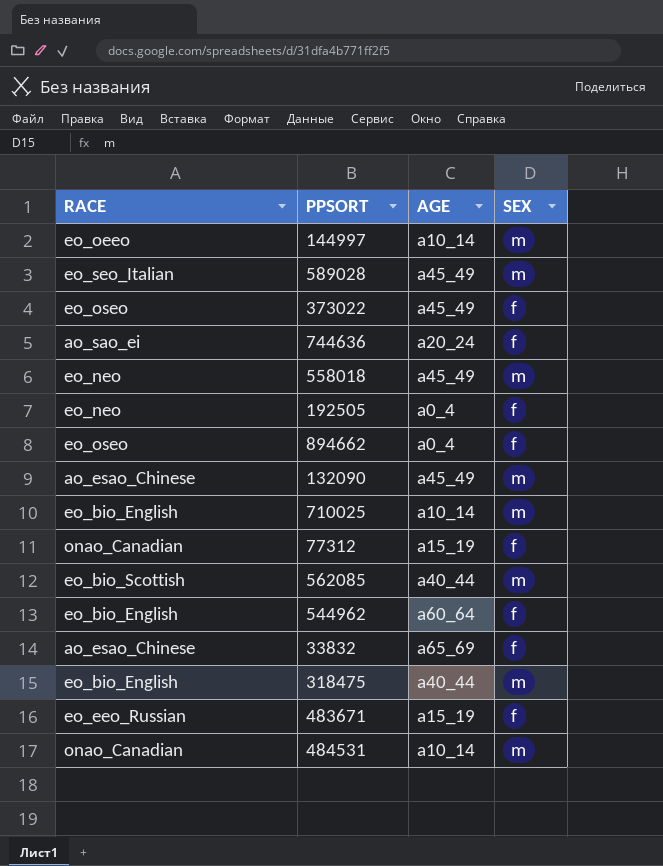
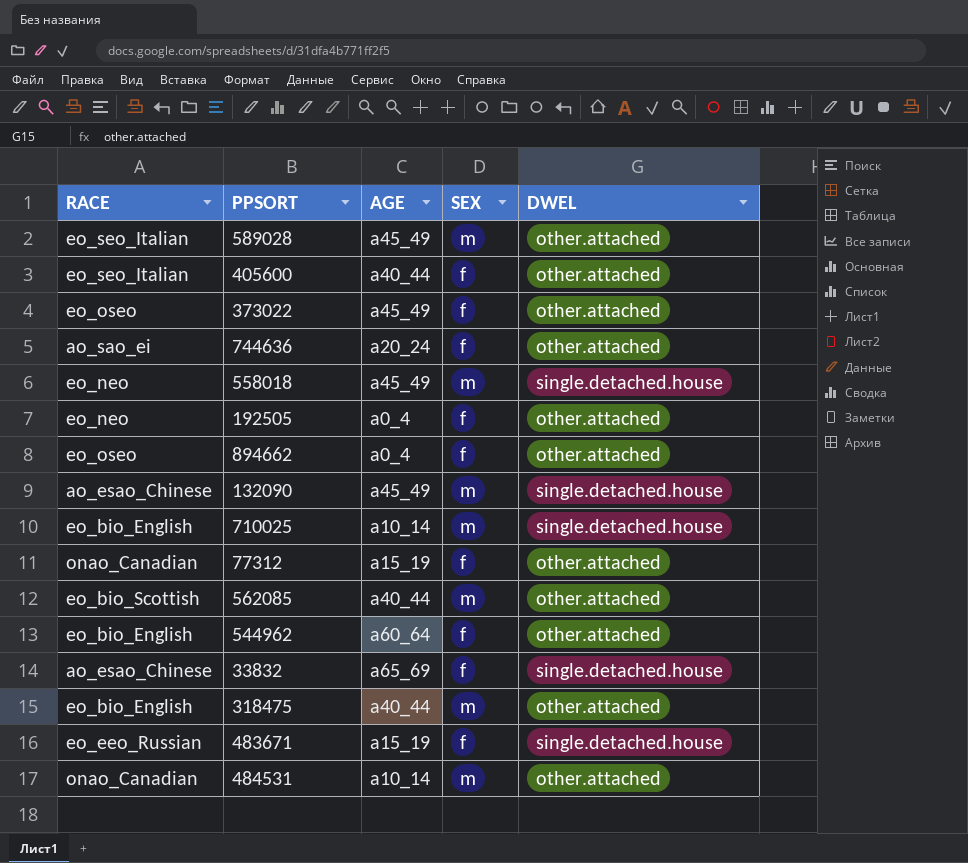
column DWEL | position: none -> 5
row 144997: eo_oeeo | a10_14 | m -> none
row 405600: none -> eo_seo_Italian | a40_44 | f | other.attached

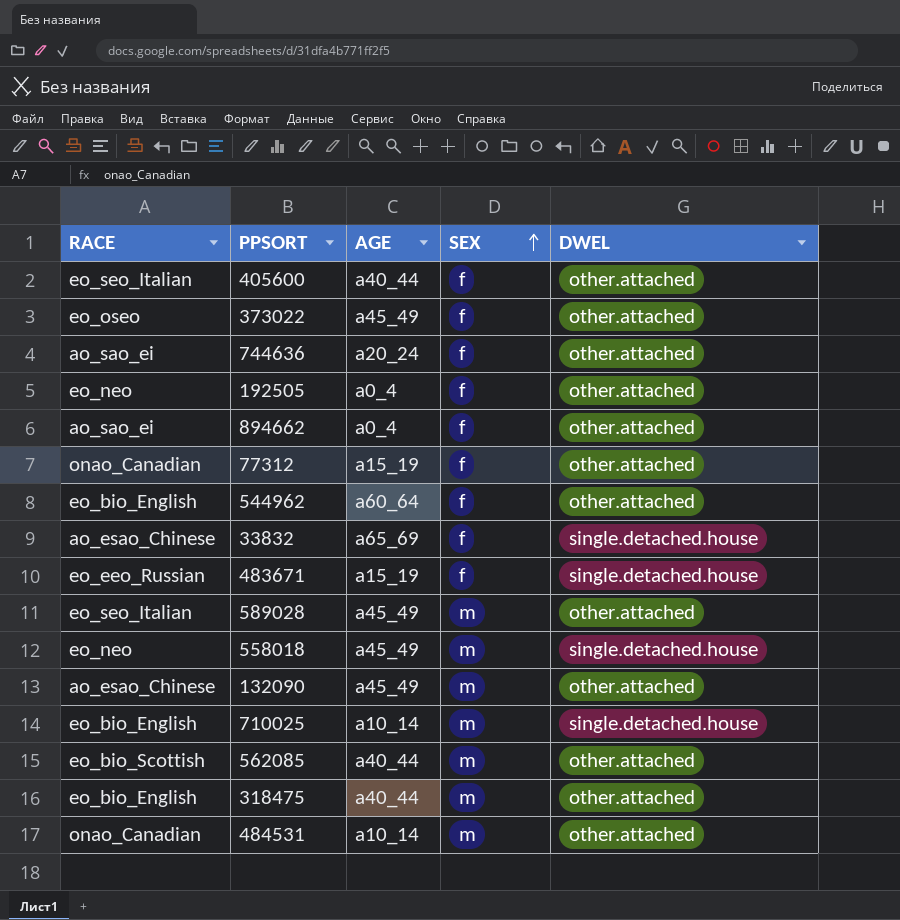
row order: none -> SEX ascending
894662 | RACE: eo_oseo -> ao_sao_ei
132090 | DWEL: single.detached.house -> other.attached

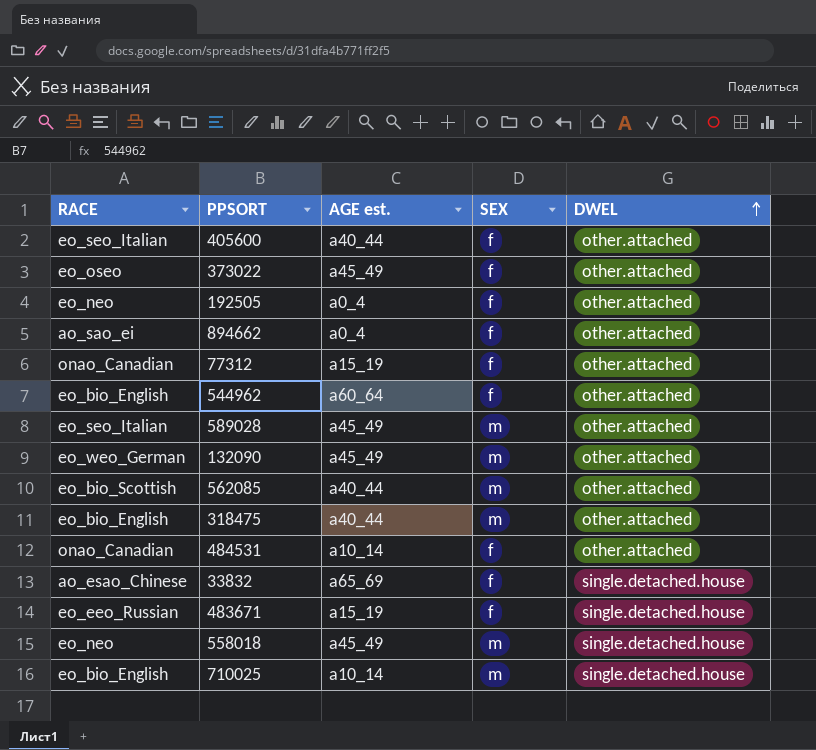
row order: SEX ascending -> DWEL ascending
column name: AGE -> AGE est.
row 744636: ao_sao_ei | a20_24 | f | other.attached -> none
132090 | RACE: ao_esao_Chinese -> eo_weo_German
484531 | SEX: m -> f

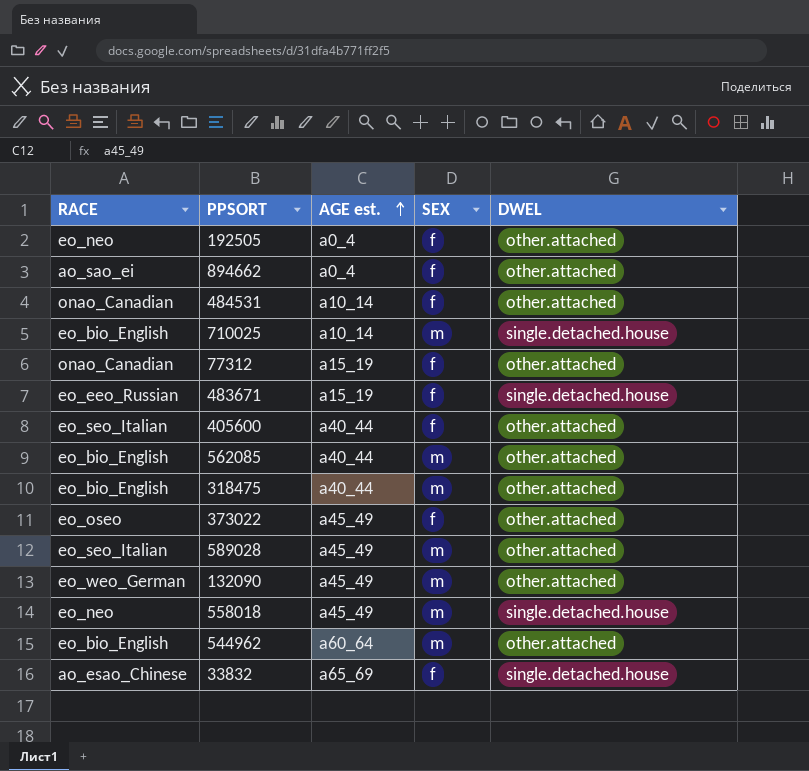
row order: DWEL ascending -> AGE est. ascending
562085 | RACE: eo_bio_Scottish -> eo_bio_English
544962 | SEX: f -> m

